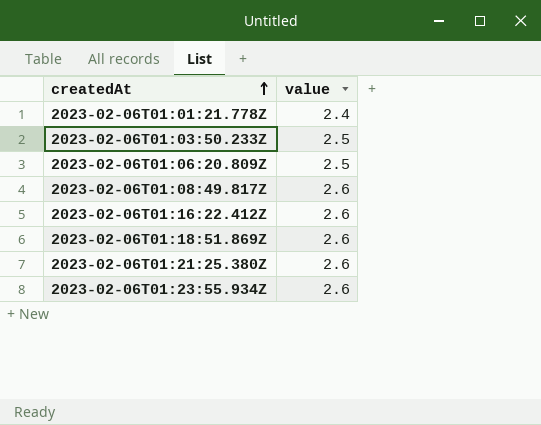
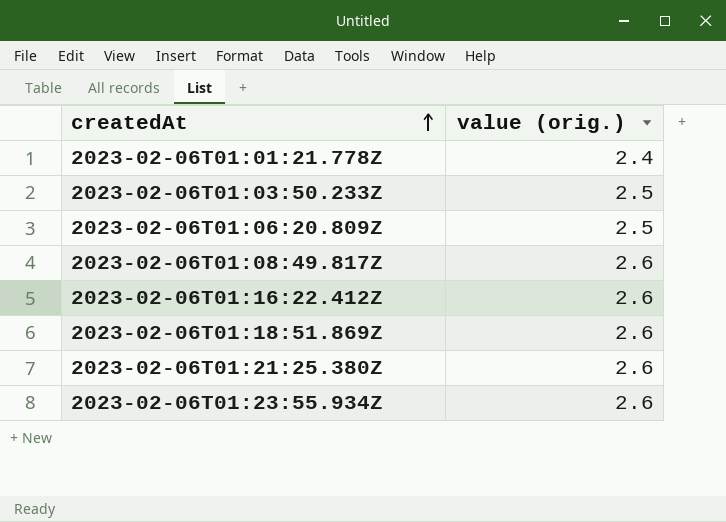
column name: value -> value (orig.)

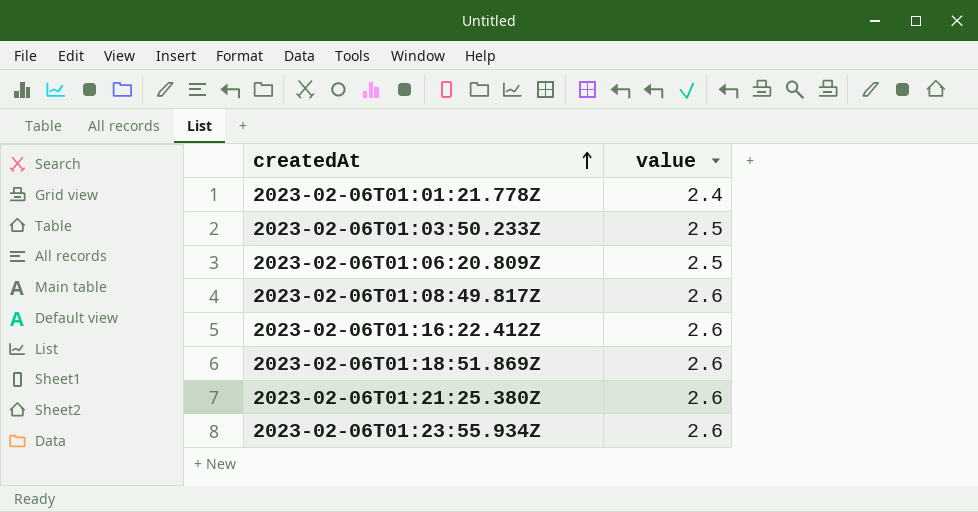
column name: value (orig.) -> value

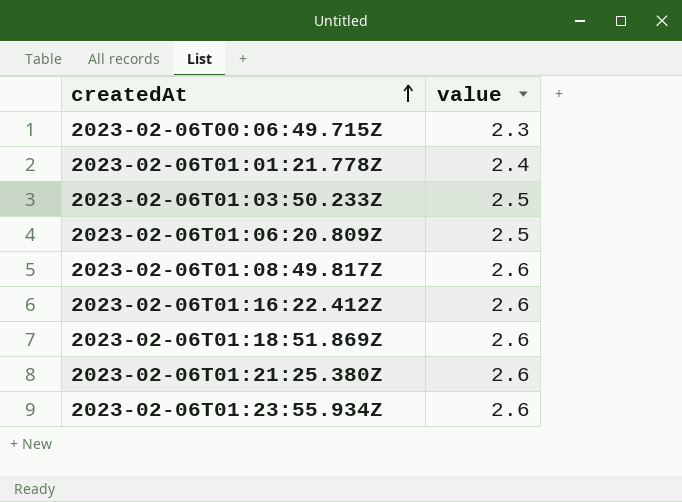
row 2023-02-06T00:06:49.715Z: none -> 2.3

